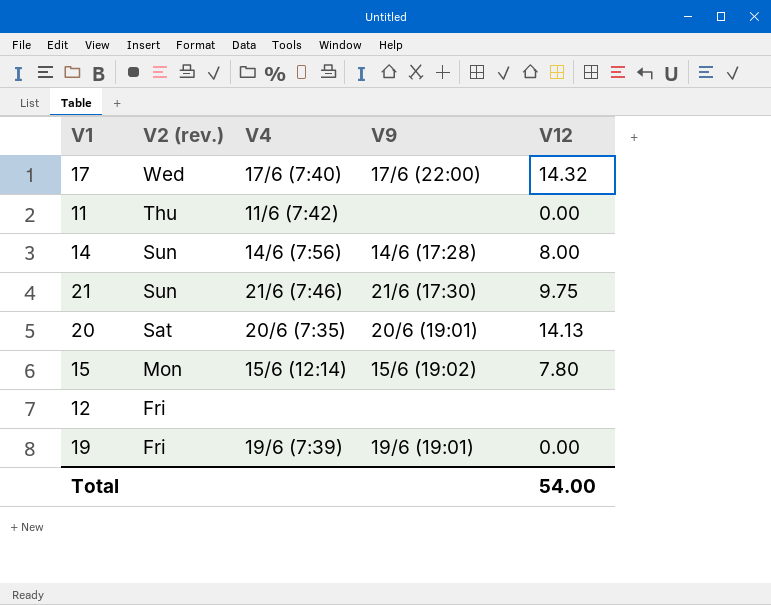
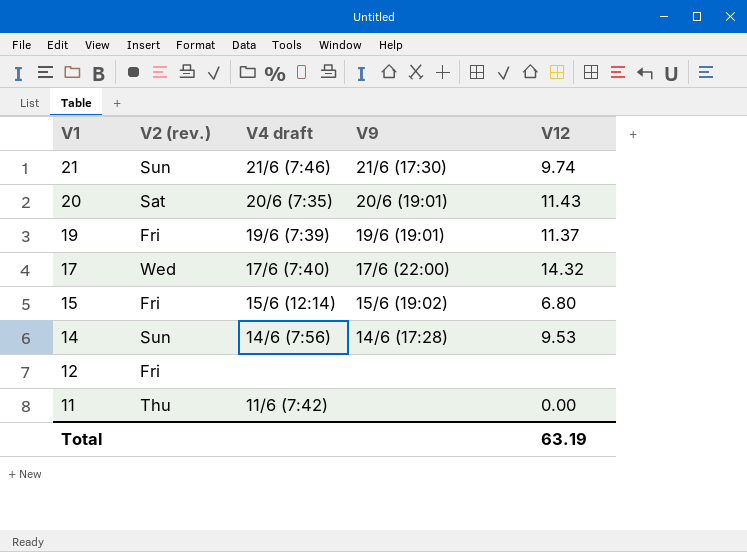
row order: V2 (rev.) descending -> V1 descending
column name: V4 -> V4 draft
21 | V12: 9.75 -> 9.74
20 | V12: 14.13 -> 11.43
19 | V12: 0.00 -> 11.37
15 | V2 (rev.): Mon -> Fri
15 | V12: 7.80 -> 6.80
14 | V12: 8.00 -> 9.53
Total | V12: 54.00 -> 63.19

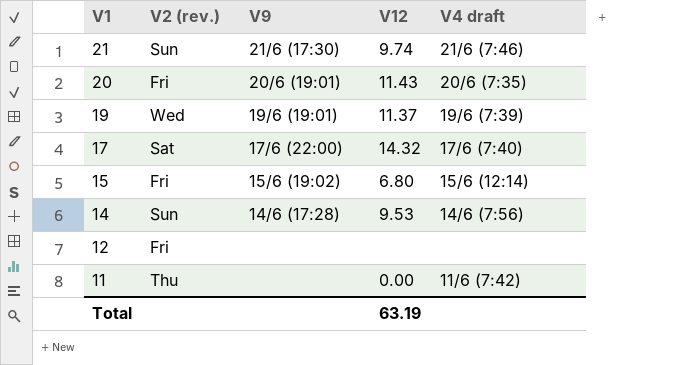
column V4 draft | position: 3 -> 5
20 | V2 (rev.): Sat -> Fri
19 | V2 (rev.): Fri -> Wed
17 | V2 (rev.): Wed -> Sat

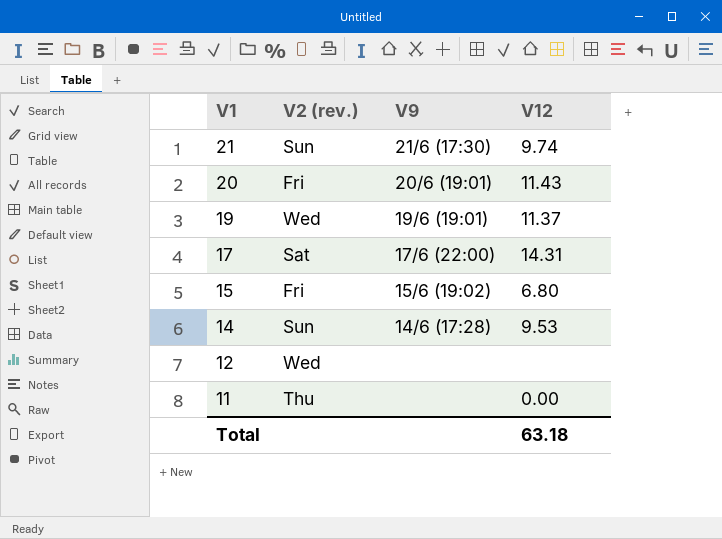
column V4 draft | position: 5 -> none
17 | V12: 14.32 -> 14.31
12 | V2 (rev.): Fri -> Wed
Total | V12: 63.19 -> 63.18

